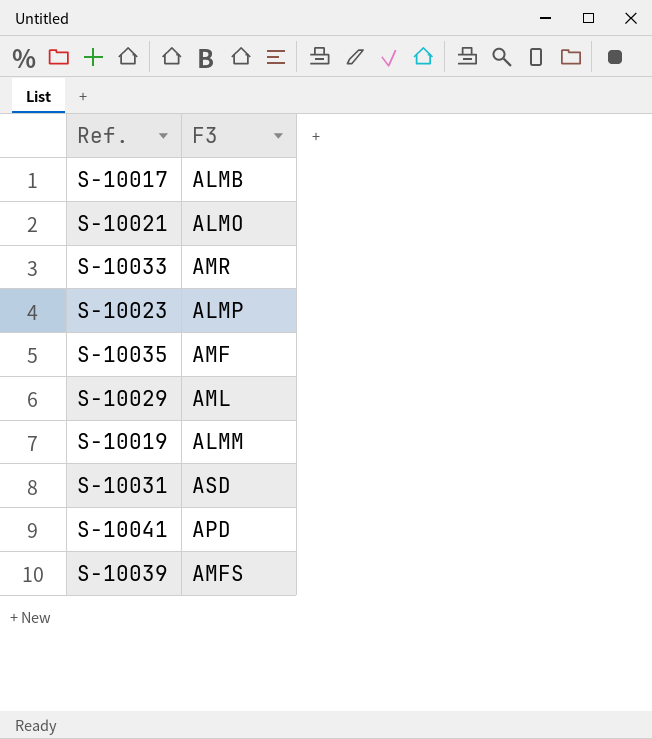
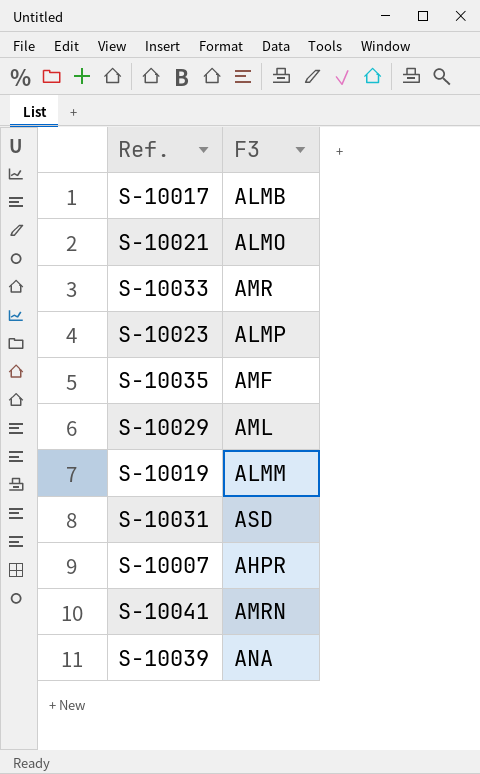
row S-10007: none -> AHPR
S-10041 | F3: APD -> AMRN
S-10039 | F3: AMFS -> ANA

